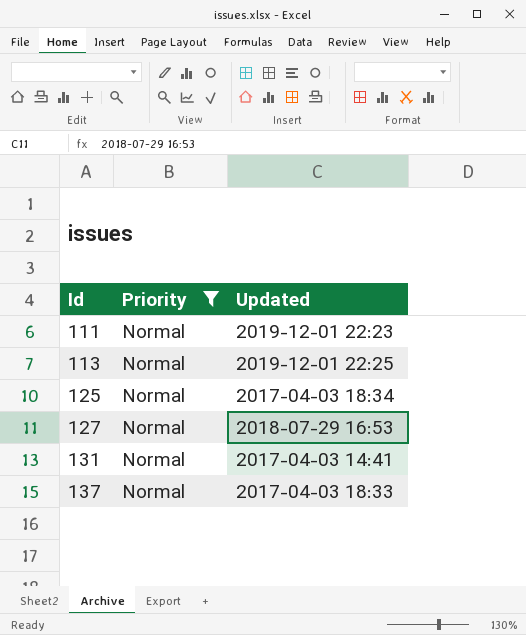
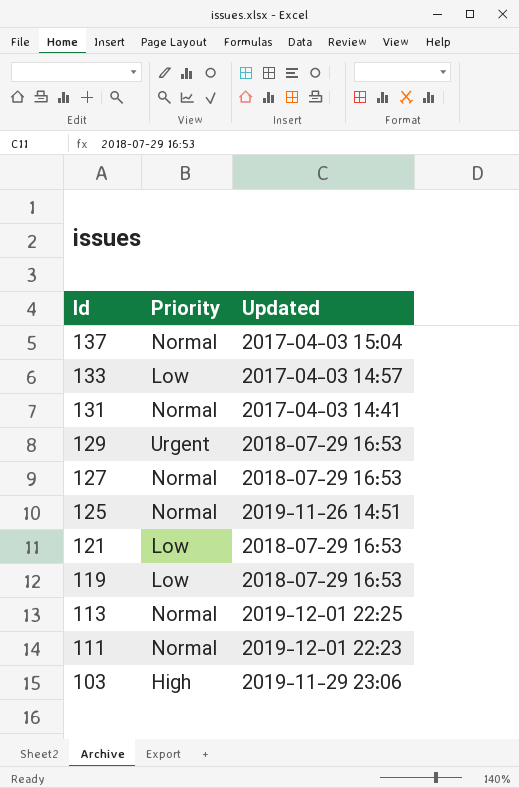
filter: Priority = Normal -> none
row order: Id ascending -> Id descending
137 | Updated: 2017-04-03 18:33 -> 2017-04-03 15:04
125 | Updated: 2017-04-03 18:34 -> 2019-11-26 14:51

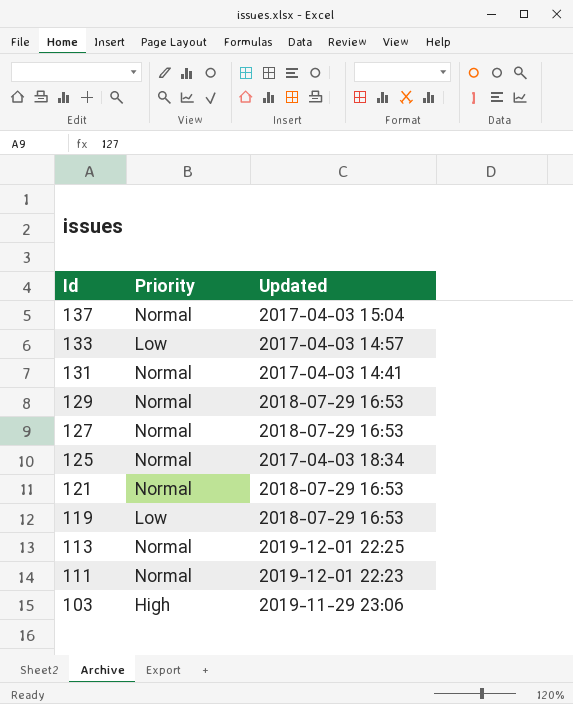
129 | Priority: Urgent -> Normal
125 | Updated: 2019-11-26 14:51 -> 2017-04-03 18:34
121 | Priority: Low -> Normal

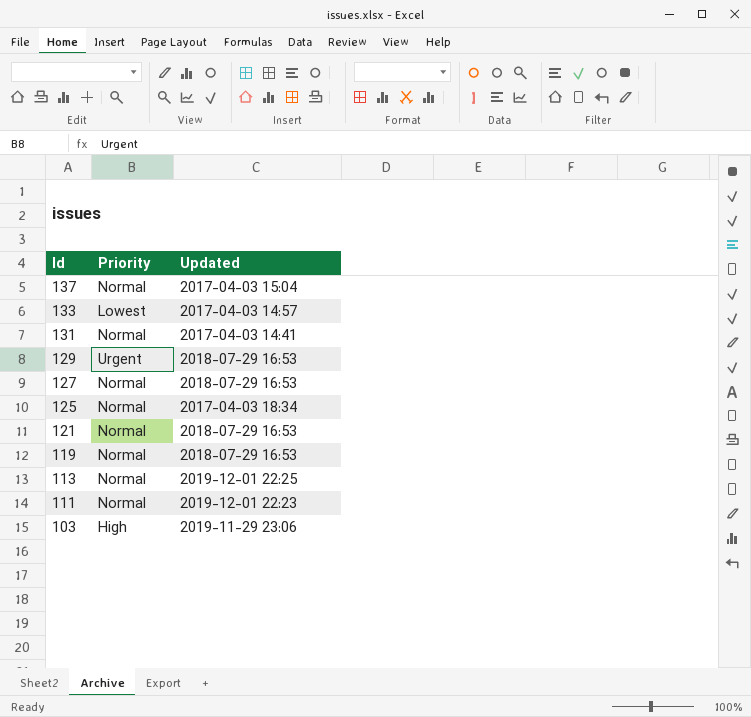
133 | Priority: Low -> Lowest
129 | Priority: Normal -> Urgent
119 | Priority: Low -> Normal

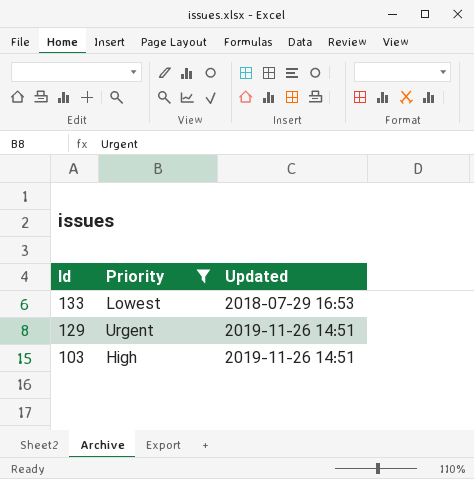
filter: none -> Priority != Normal
133 | Updated: 2017-04-03 14:57 -> 2018-07-29 16:53
129 | Updated: 2018-07-29 16:53 -> 2019-11-26 14:51
103 | Updated: 2019-11-29 23:06 -> 2019-11-26 14:51

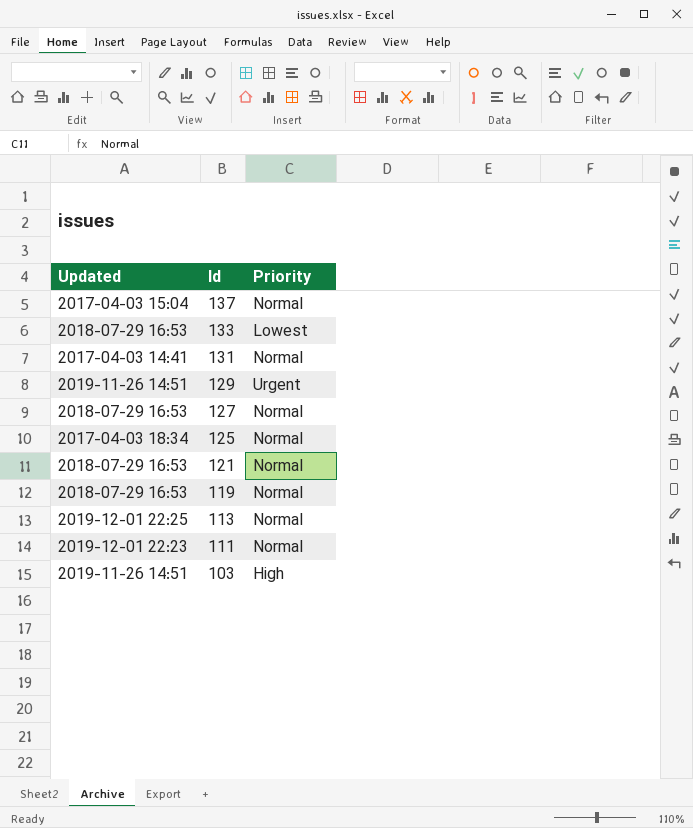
filter: Priority != Normal -> none
column Updated | position: 3 -> 1

